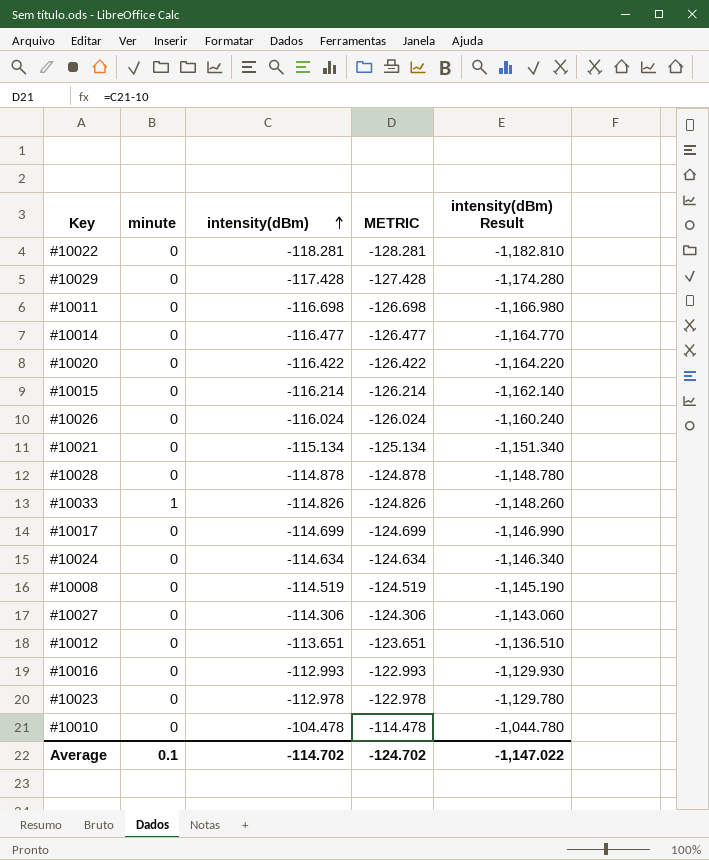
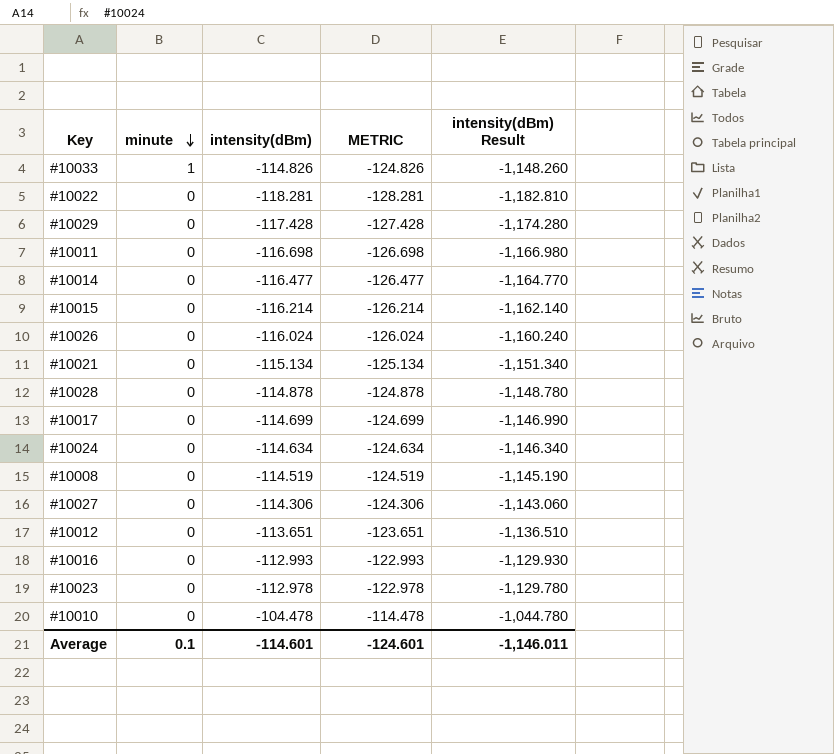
row order: intensity(dBm) ascending -> minute descending
row #10020: 0 | -116.422 | -126.422 | -1,164.220 -> none
Average | intensity(dBm): -114.702 -> -114.601
Average | METRIC: -124.702 -> -124.601
Average | intensity(dBm) Result: -1,147.022 -> -1,146.011

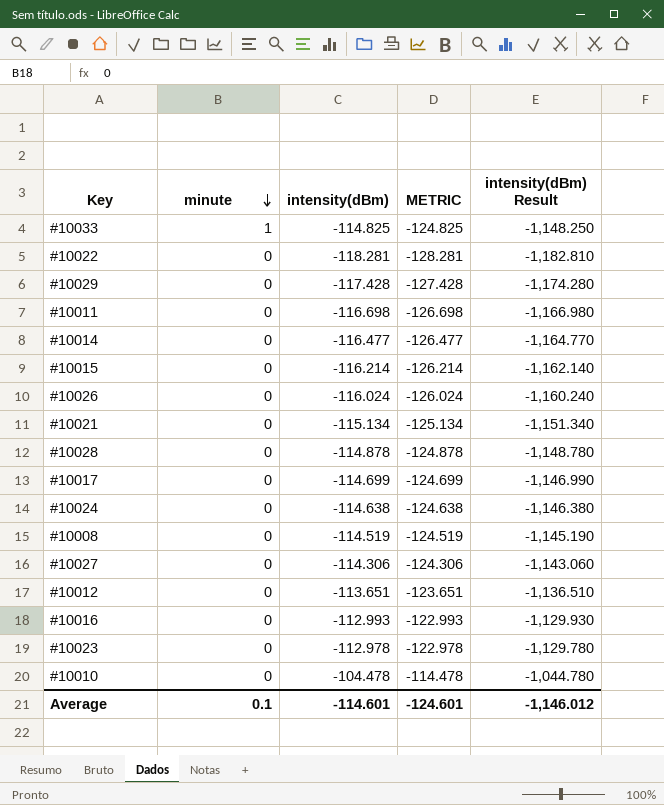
#10033 | intensity(dBm): -114.826 -> -114.825
#10033 | METRIC: -124.826 -> -124.825
#10033 | intensity(dBm) Result: -1,148.260 -> -1,148.250
#10024 | intensity(dBm): -114.634 -> -114.638
#10024 | METRIC: -124.634 -> -124.638
#10024 | intensity(dBm) Result: -1,146.340 -> -1,146.380
Average | intensity(dBm) Result: -1,146.011 -> -1,146.012

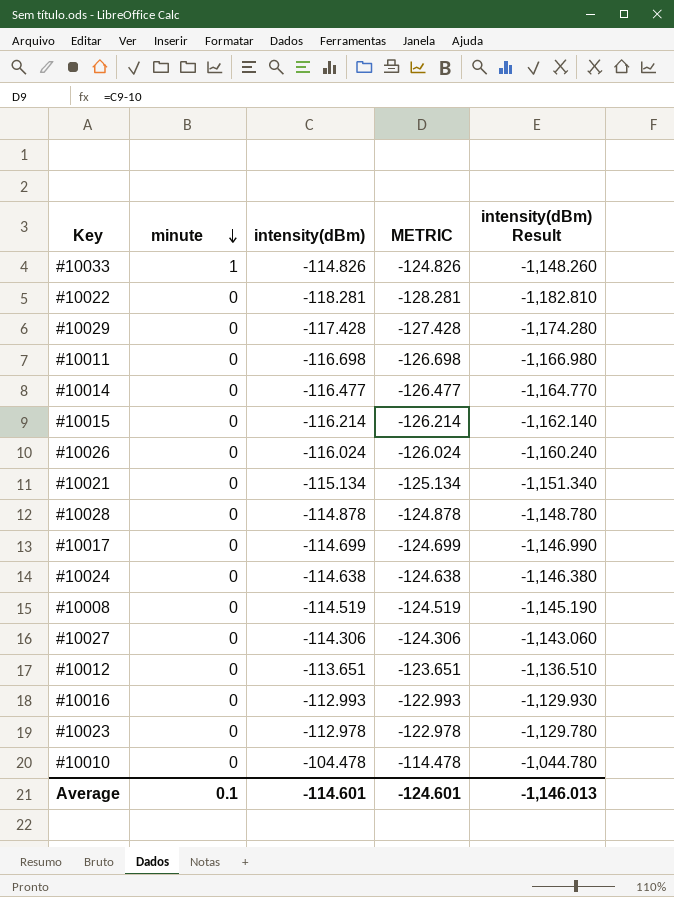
#10033 | intensity(dBm): -114.825 -> -114.826
#10033 | METRIC: -124.825 -> -124.826
#10033 | intensity(dBm) Result: -1,148.250 -> -1,148.260
Average | intensity(dBm) Result: -1,146.012 -> -1,146.013

